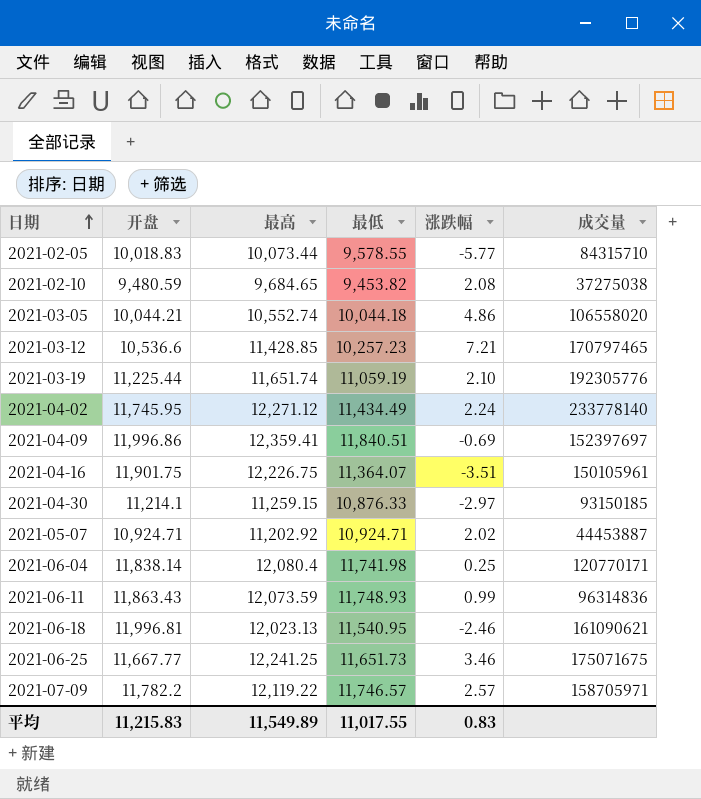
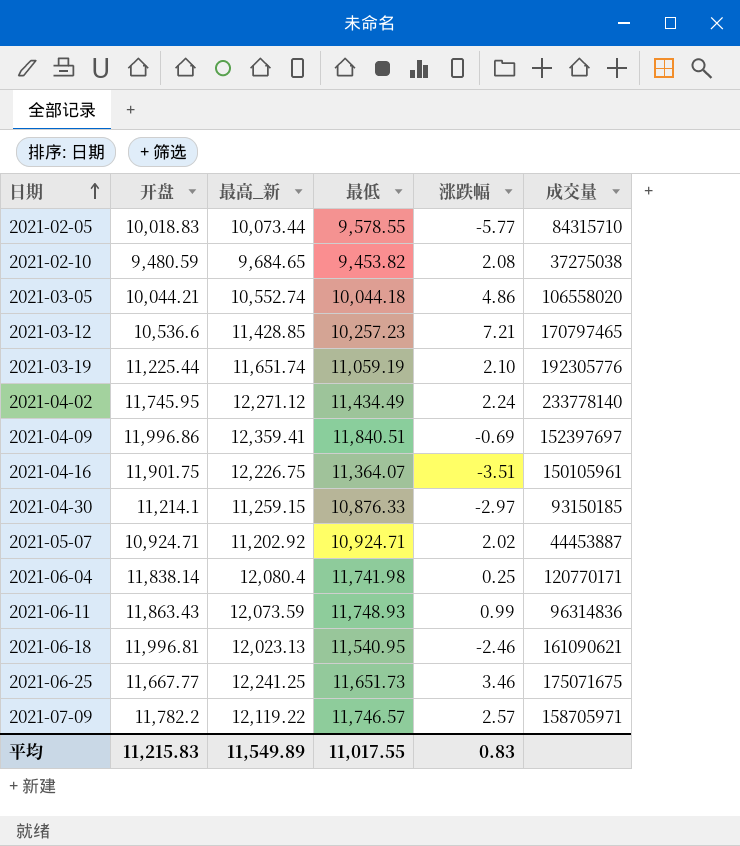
column name: 最高 -> 最高_新

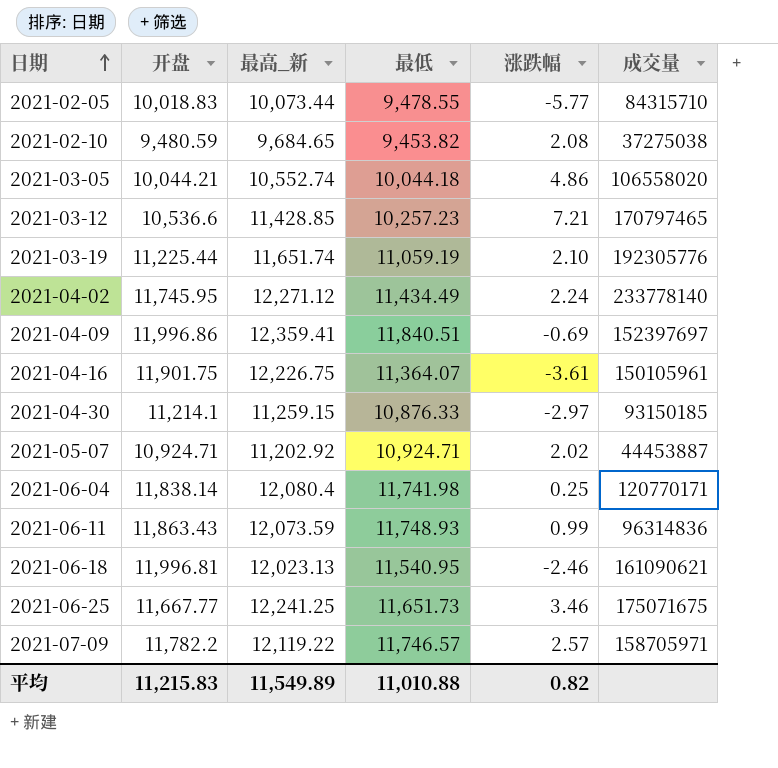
2021-02-05 | 最低: 9,578.55 -> 9,478.55
2021-04-16 | 涨跌幅: -3.51 -> -3.61
平均 | 最低: 11,017.55 -> 11,010.88
平均 | 涨跌幅: 0.83 -> 0.82

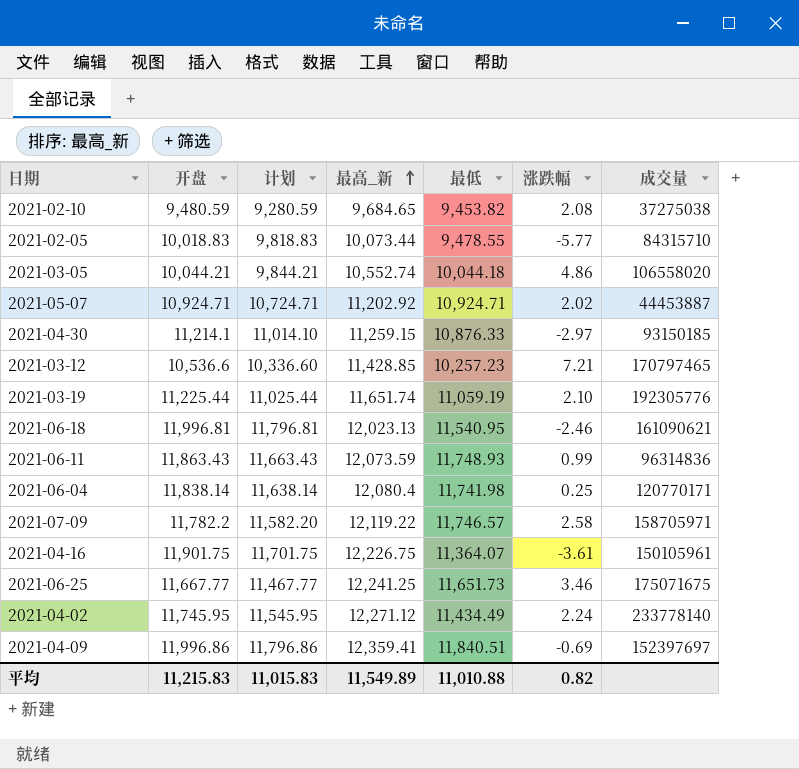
row order: 日期 ascending -> 最高_新 ascending
column 计划 | formula: none -> [开盘] - 200
2021-07-09 | 涨跌幅: 2.57 -> 2.58

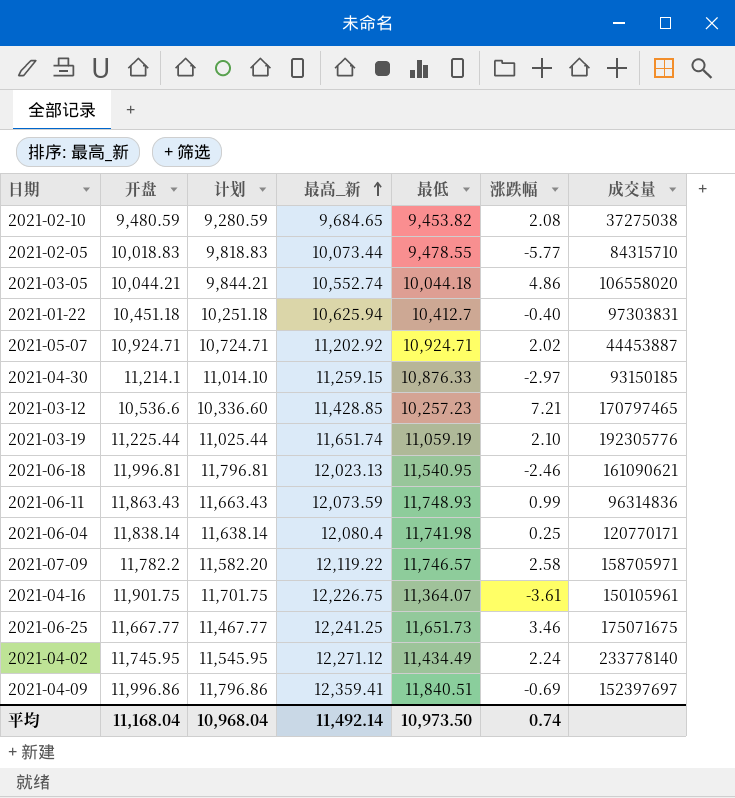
row 2021-01-22: none -> 10,451.18 | 10,251.18 | 10,625.94 | 10,412.7 | -0.40 | 97303831
平均 | 开盘: 11,215.83 -> 11,168.04
平均 | 计划: 11,015.83 -> 10,968.04
平均 | 最高_新: 11,549.89 -> 11,492.14
平均 | 最低: 11,010.88 -> 10,973.50
平均 | 涨跌幅: 0.82 -> 0.74

